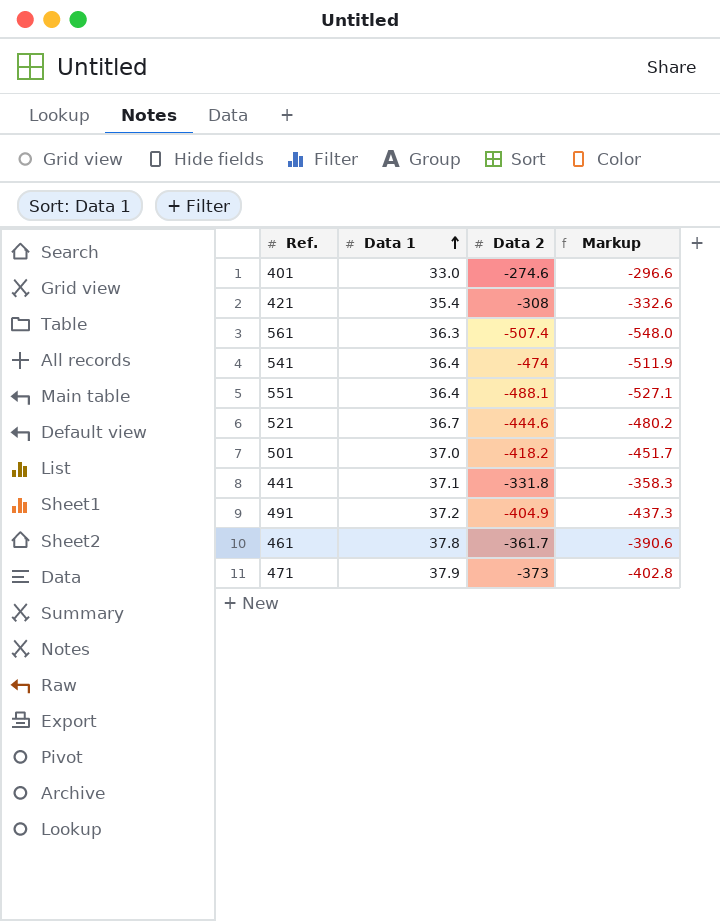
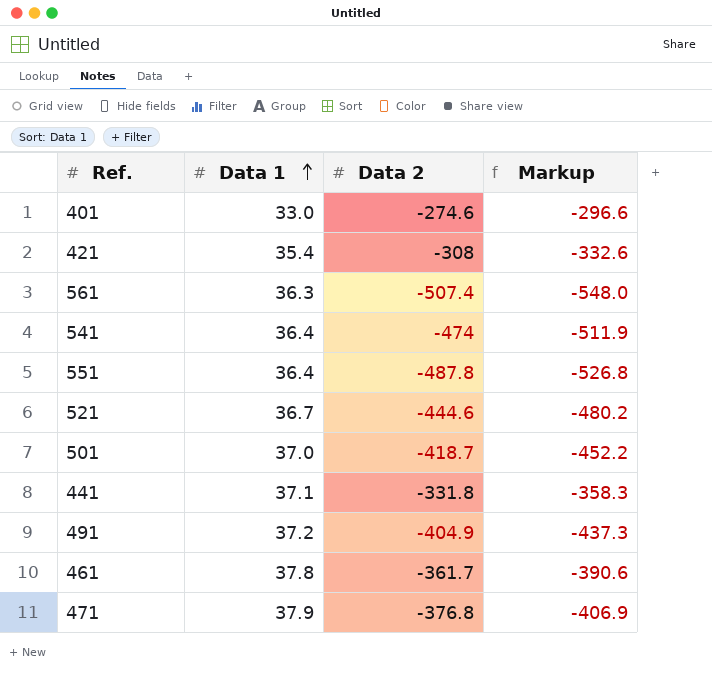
551 | Data 2: -488.1 -> -487.8
551 | Markup: -527.1 -> -526.8
501 | Data 2: -418.2 -> -418.7
501 | Markup: -451.7 -> -452.2
471 | Data 2: -373 -> -376.8
471 | Markup: -402.8 -> -406.9

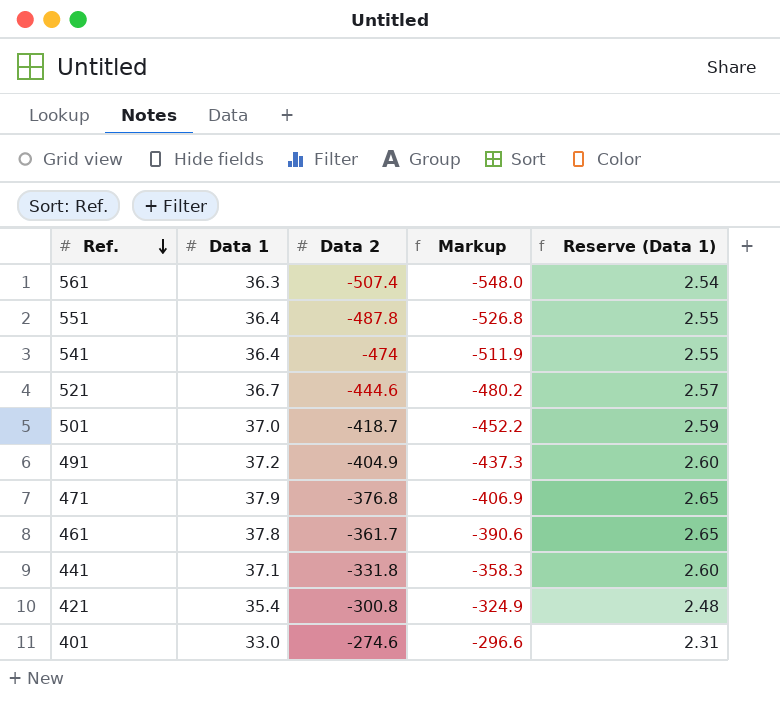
row order: Data 1 ascending -> Ref. descending
column Reserve (Data 1) | formula: none -> [Data 1] * 0.07
421 | Data 2: -308 -> -300.8
421 | Markup: -332.6 -> -324.9

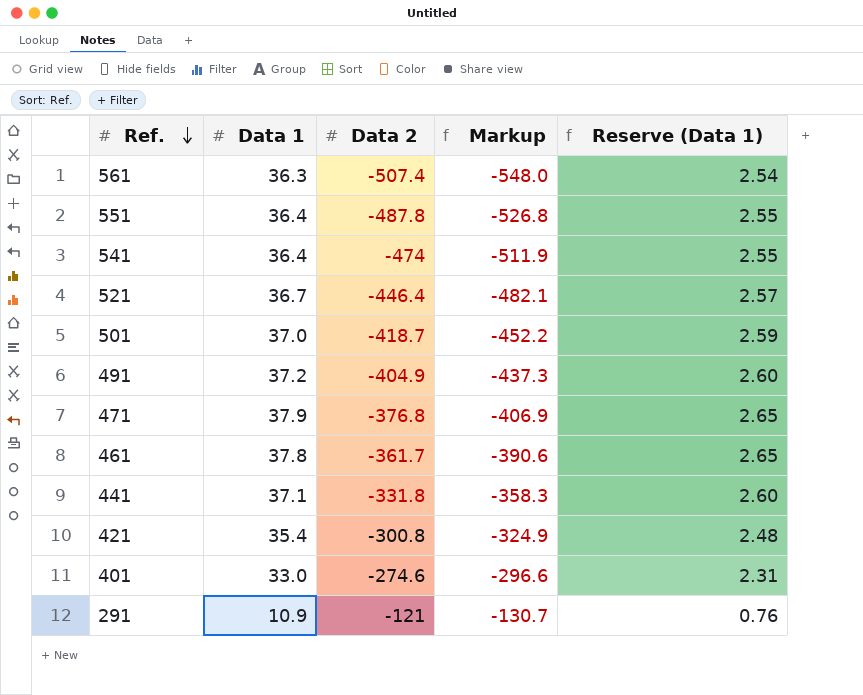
521 | Data 2: -444.6 -> -446.4
521 | Markup: -480.2 -> -482.1
row 291: none -> 10.9 | -121 | -130.7 | 0.76

